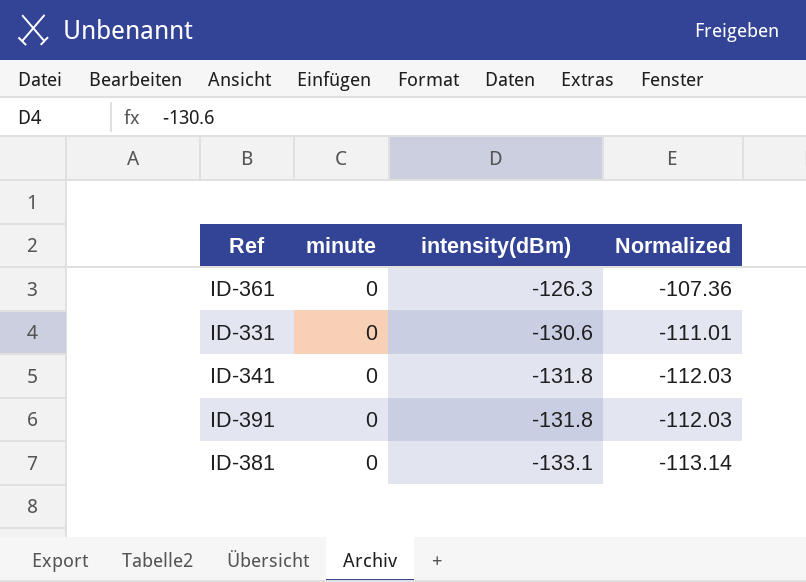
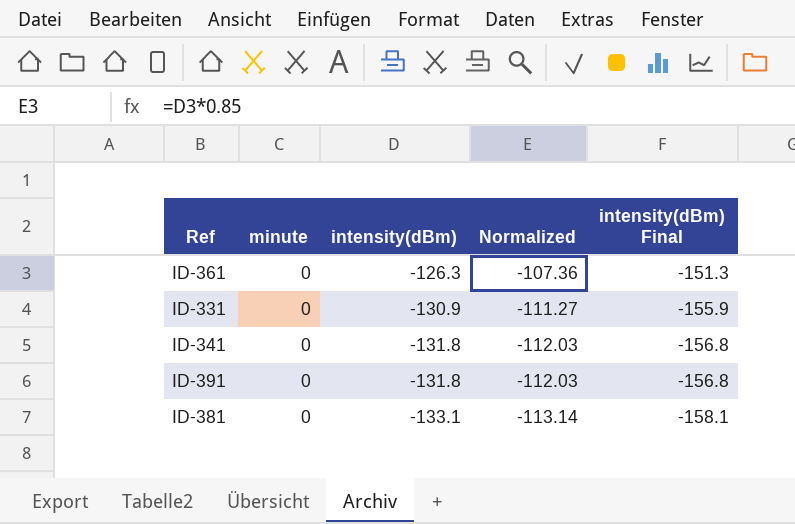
column intensity(dBm) Final | formula: none -> [intensity(dBm)] - 25
ID-331 | intensity(dBm): -130.6 -> -130.9
ID-331 | Normalized: -111.01 -> -111.27

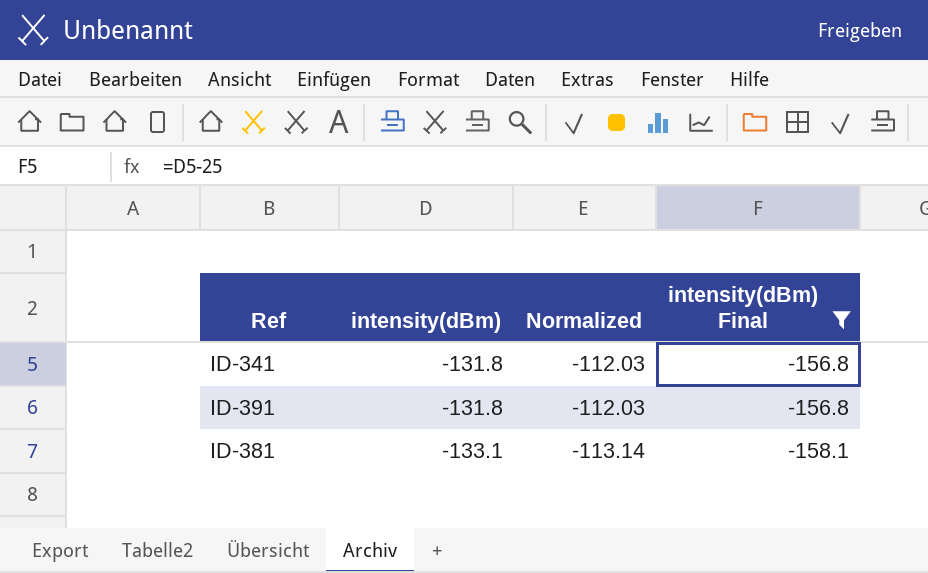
filter: none -> intensity(dBm) Final <= -156.8
column minute | position: 2 -> none

